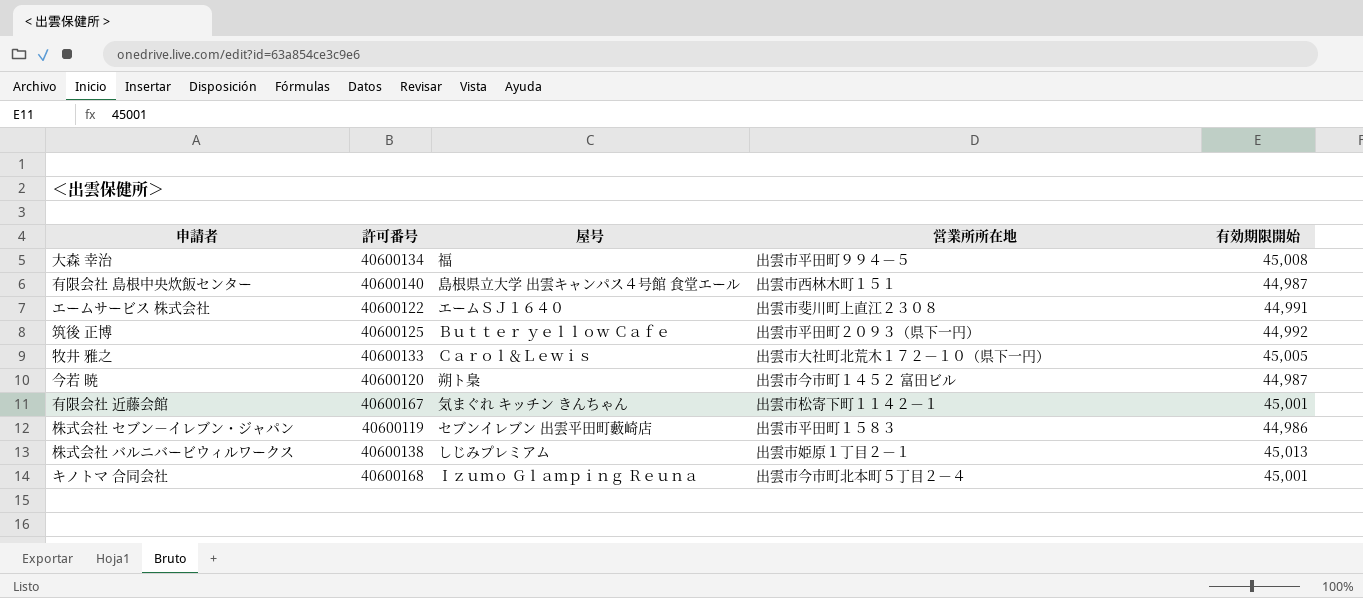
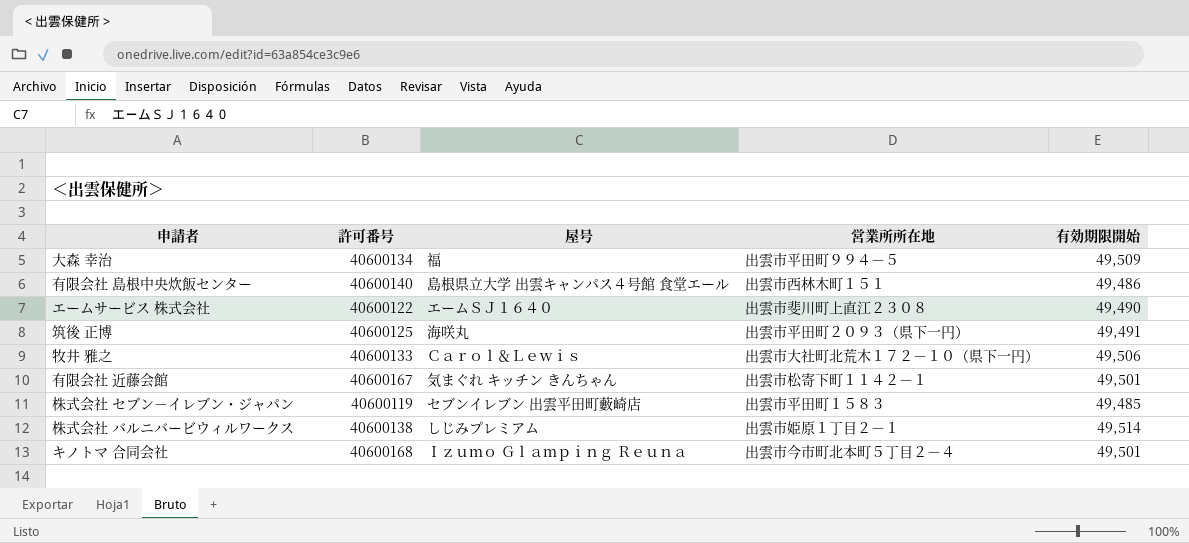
row 今若 暁: 40600120 | 朔ト梟 | 出雲市今市町１４５２ 富田ビル | 44,987 -> none
大森 幸治 | 有効期限開始: 45,008 -> 49,509
有限会社 島根中央炊飯センター | 有効期限開始: 44,987 -> 49,486
エームサービス 株式会社 | 有効期限開始: 44,991 -> 49,490
筑後 正博 | 屋号: Ｂｕｔｔｅｒ ｙｅｌｌｏｗ Ｃａｆｅ -> 海咲丸
筑後 正博 | 有効期限開始: 44,992 -> 49,491
牧井 雅之 | 有効期限開始: 45,005 -> 49,506
有限会社 近藤会館 | 有効期限開始: 45,001 -> 49,501
株式会社 セブン－イレブン・ジャパン | 有効期限開始: 44,986 -> 49,485
株式会社 バルニバービウィルワークス | 有効期限開始: 45,013 -> 49,514
キノトマ 合同会社 | 有効期限開始: 45,001 -> 49,501

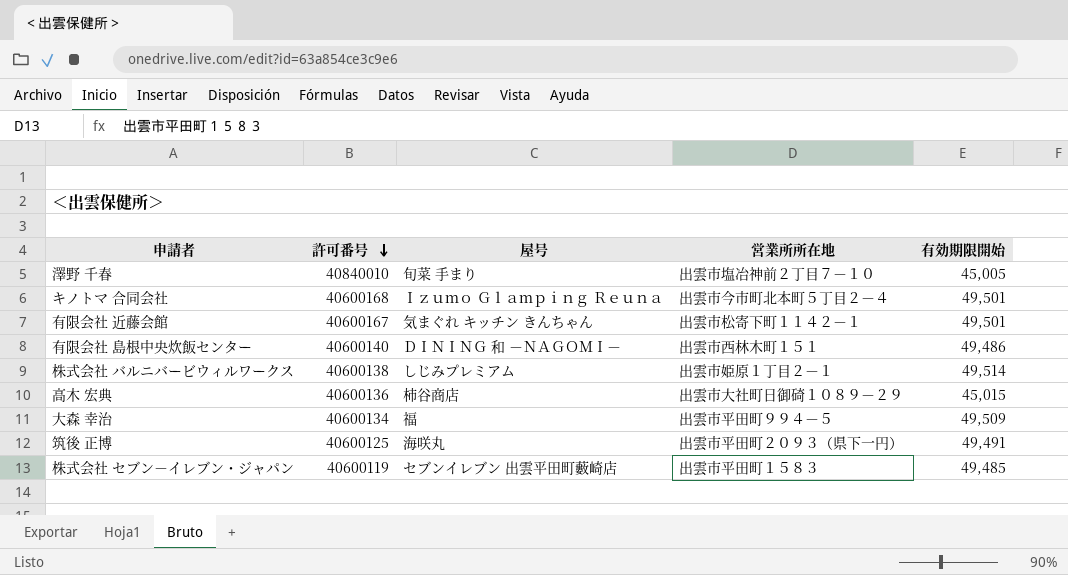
row order: none -> 許可番号 descending
row エームサービス 株式会社: 40600122 | エームＳＪ１６４０ | 出雲市斐川町上直江２３０８ | 49,490 -> none
row 牧井 雅之: 40600133 | Ｃａｒｏｌ＆Ｌｅｗｉｓ | 出雲市大社町北荒木１７２－１０（県下一円） | 49,506 -> none
row 澤野 千春: none -> 40840010 | 旬菜 手まり | 出雲市塩冶神前２丁目７－１０ | 45,005
有限会社 島根中央炊飯センター | 屋号: 島根県立大学 出雲キャンパス４号館 食堂エール -> ＤＩＮＩＮＧ 和 －ＮＡＧＯＭＩ－
row 高木 宏典: none -> 40600136 | 柿谷商店 | 出雲市大社町日御碕１０８９－２９ | 45,015

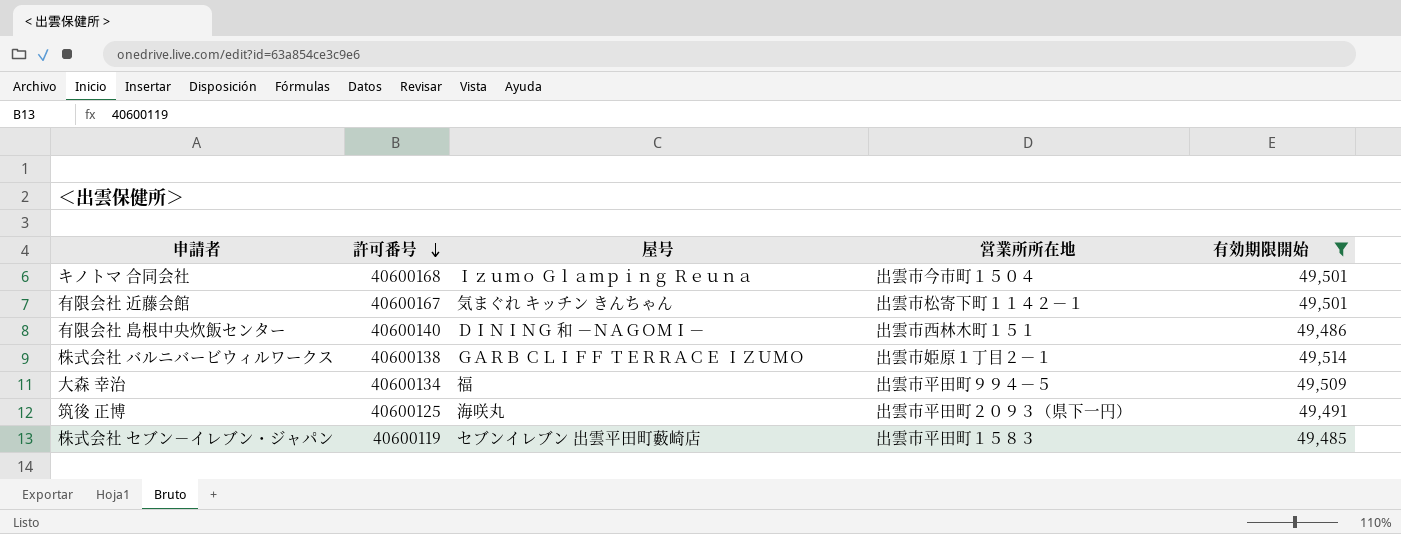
filter: none -> 有効期限開始 >= 49,485
キノトマ 合同会社 | 営業所所在地: 出雲市今市町北本町５丁目２－４ -> 出雲市今市町１５０４
株式会社 バルニバービウィルワークス | 屋号: しじみプレミアム -> ＧＡＲＢ ＣＬＩＦＦ ＴＥＲＲＡＣＥ ＩＺＵＭＯ

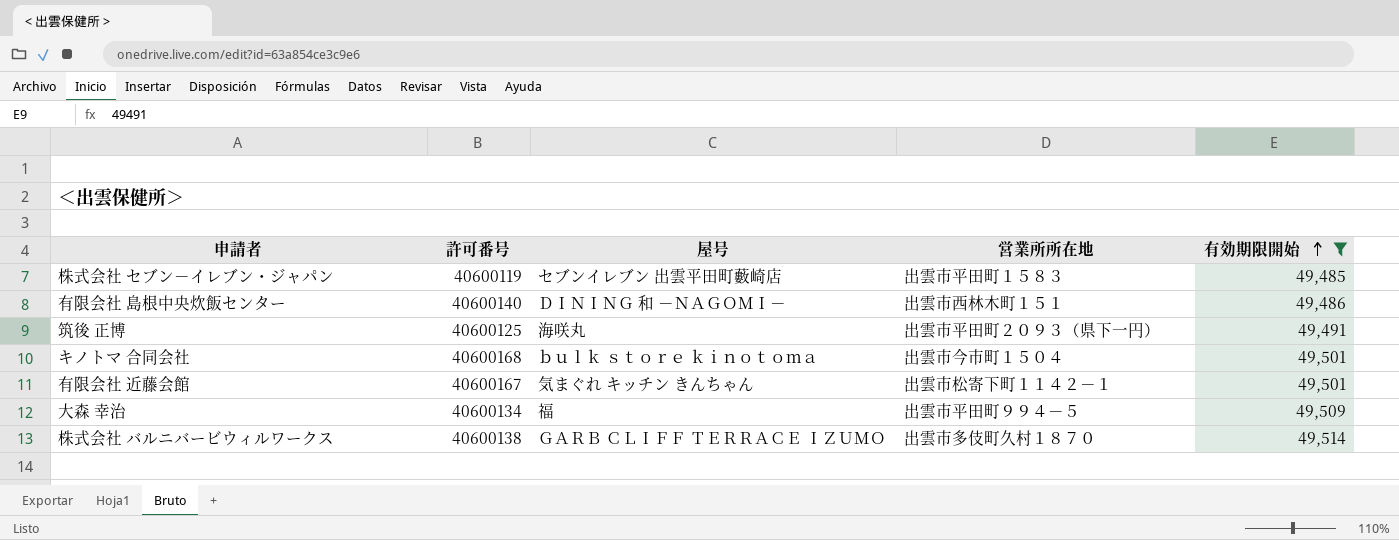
row order: 許可番号 descending -> 有効期限開始 ascending
キノトマ 合同会社 | 屋号: Ｉｚｕｍｏ Ｇｌａｍｐｉｎｇ Ｒｅｕｎａ -> ｂｕｌｋ ｓｔｏｒｅ ｋｉｎｏｔｏｍａ
株式会社 バルニバービウィルワークス | 営業所所在地: 出雲市姫原１丁目２－１ -> 出雲市多伎町久村１８７０

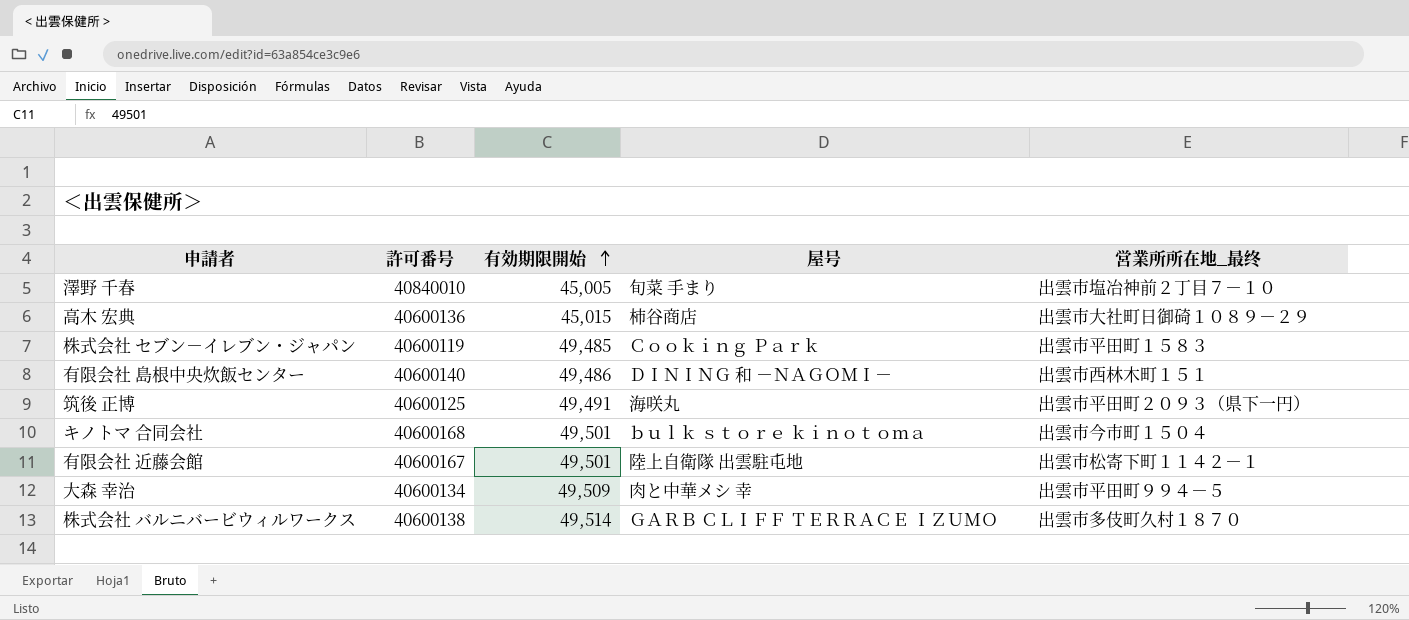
filter: 有効期限開始 >= 49,485 -> none
column 有効期限開始 | position: 5 -> 3
column name: 営業所所在地 -> 営業所所在地_最终
株式会社 セブン－イレブン・ジャパン | 屋号: セブンイレブン 出雲平田町藪崎店 -> Ｃｏｏｋｉｎｇ Ｐａｒｋ
有限会社 近藤会館 | 屋号: 気まぐれ キッチン きんちゃん -> 陸上自衛隊 出雲駐屯地
大森 幸治 | 屋号: 福 -> 肉と中華メシ 幸

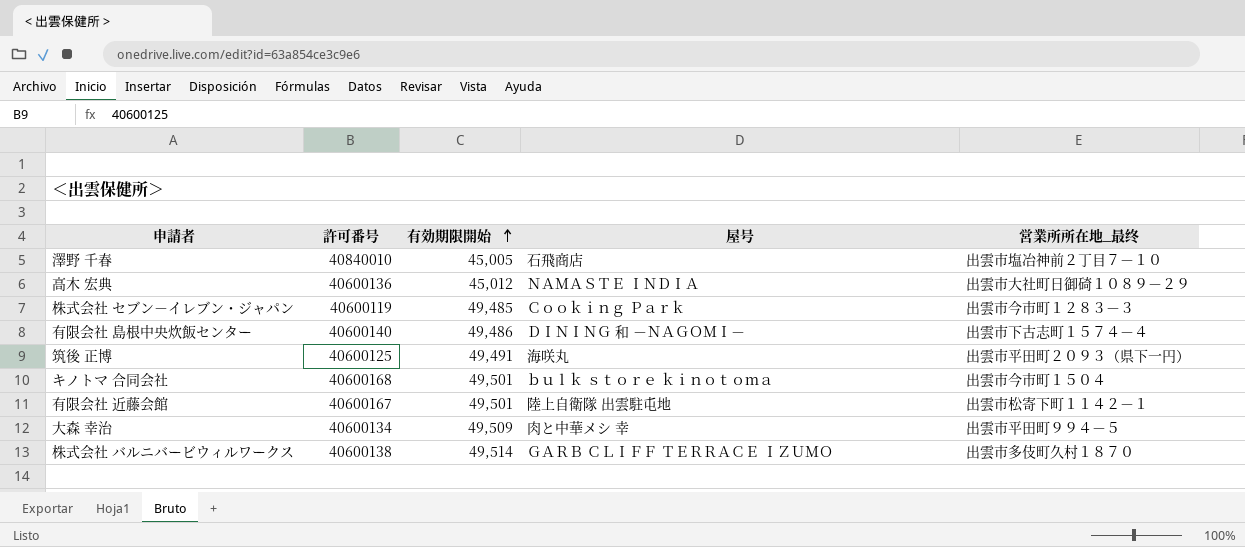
澤野 千春 | 屋号: 旬菜 手まり -> 石飛商店
高木 宏典 | 有効期限開始: 45,015 -> 45,012
高木 宏典 | 屋号: 柿谷商店 -> ＮＡＭＡＳＴＥ ＩＮＤＩＡ
株式会社 セブン－イレブン・ジャパン | 営業所所在地_最终: 出雲市平田町１５８３ -> 出雲市今市町１２８３－３
有限会社 島根中央炊飯センター | 営業所所在地_最终: 出雲市西林木町１５１ -> 出雲市下古志町１５７４－４

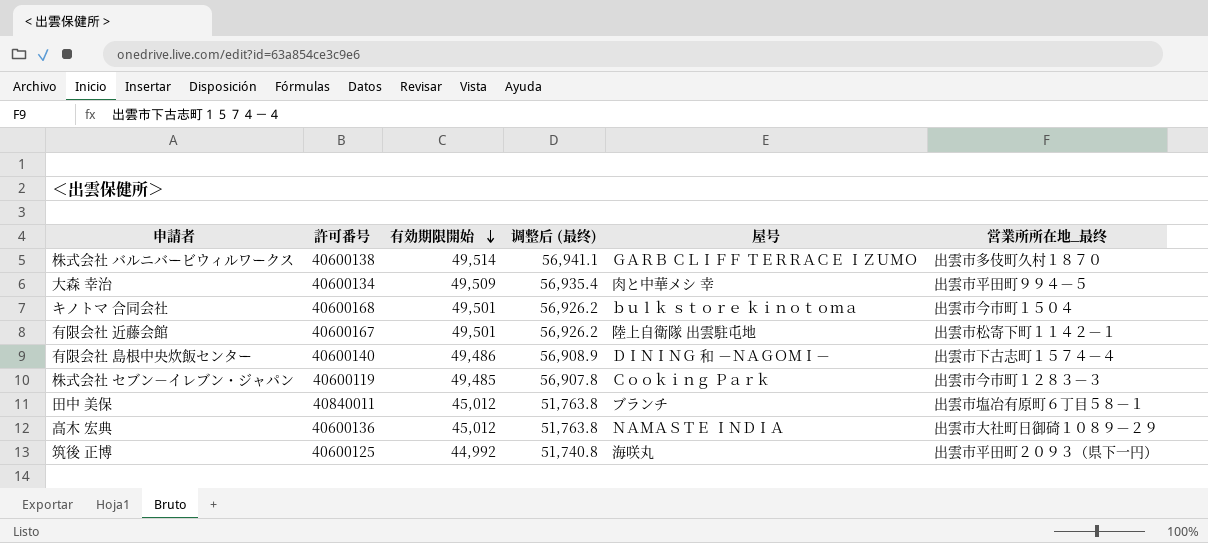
row order: 有効期限開始 ascending -> 有効期限開始 descending
column 调整后 (最终) | formula: none -> [有効期限開始] * 1.15
row 澤野 千春: 40840010 | 45,005 | 石飛商店 | 出雲市塩冶神前２丁目７－１０ -> none
row 田中 美保: none -> 40840011 | 45,012 | 51,763.8 | ブランチ | 出雲市塩冶有原町６丁目５８－１
筑後 正博 | 有効期限開始: 49,491 -> 44,992

